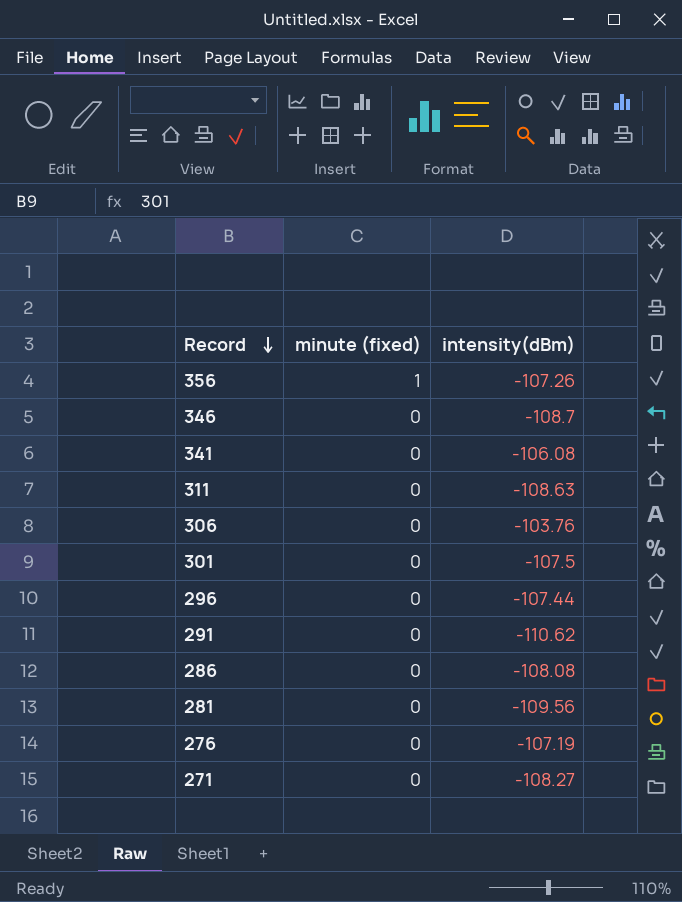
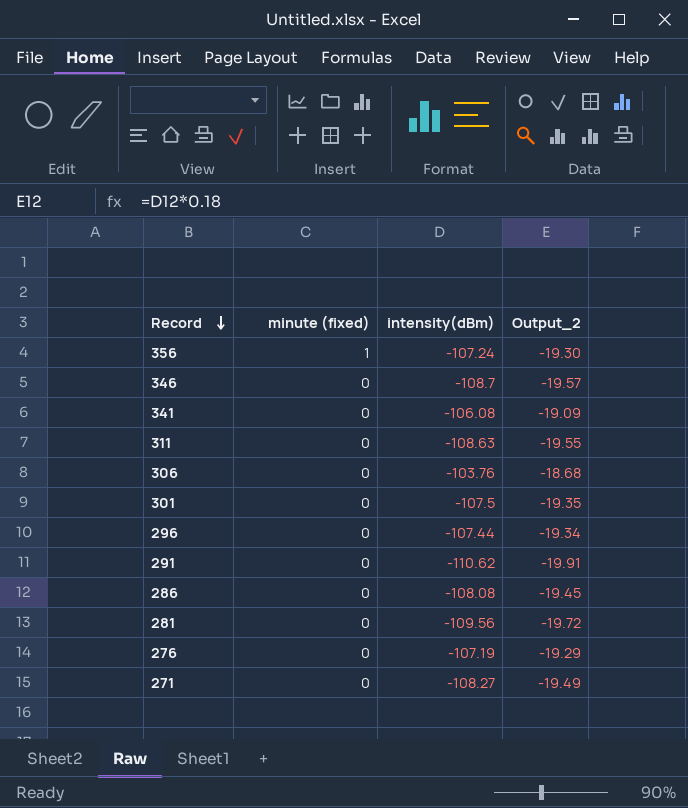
column Output_2 | formula: none -> [intensity(dBm)] * 0.18
356 | intensity(dBm): -107.26 -> -107.24

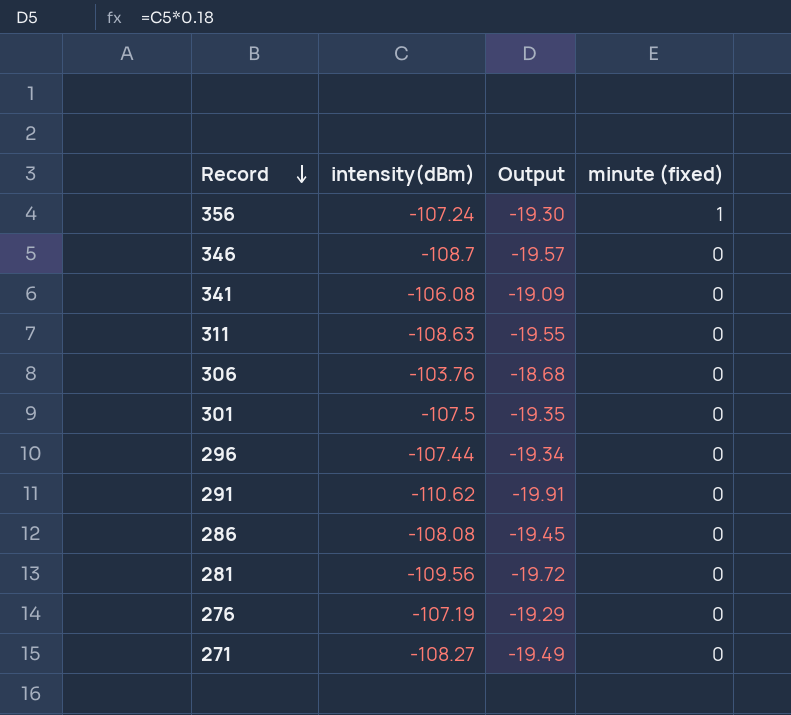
column name: Output_2 -> Output
column minute (fixed) | position: 2 -> 4

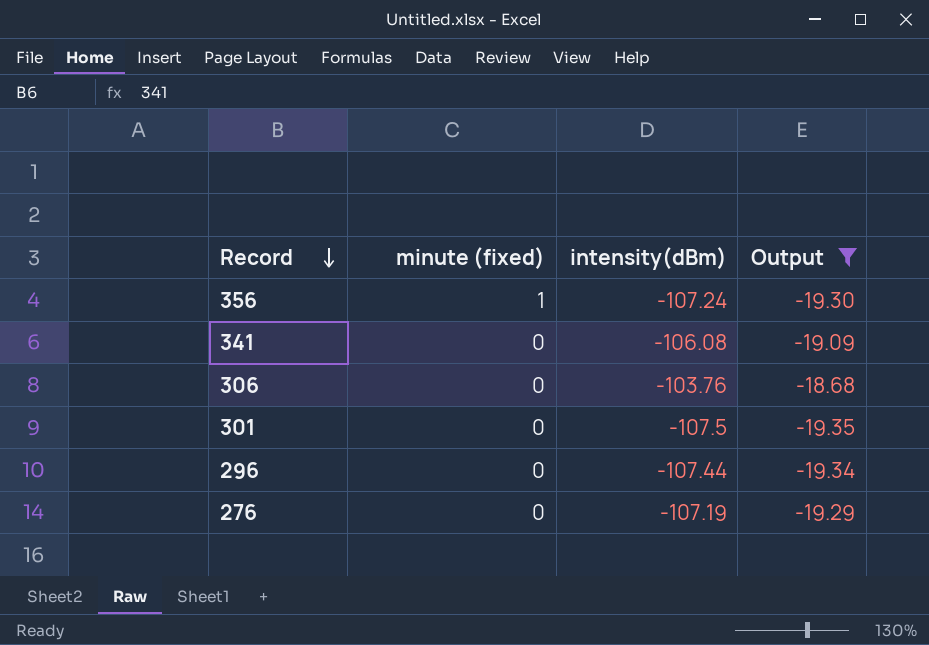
filter: none -> Output >= -19.35
column minute (fixed) | position: 4 -> 2

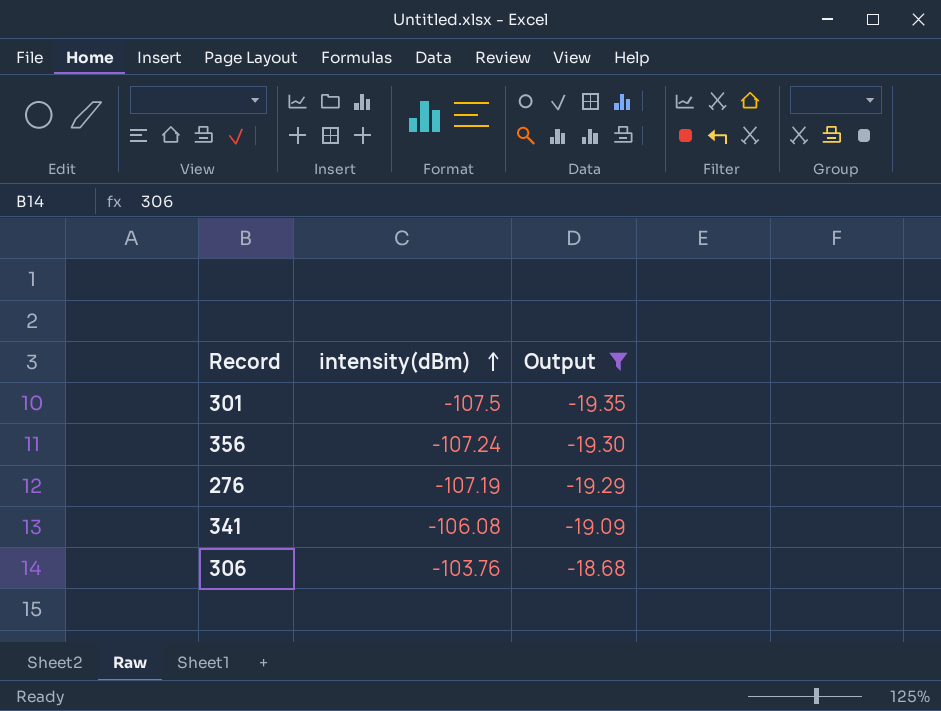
row order: Record descending -> intensity(dBm) ascending
column minute (fixed) | position: 2 -> none
row 296: 0 | -107.44 | -19.34 -> none

